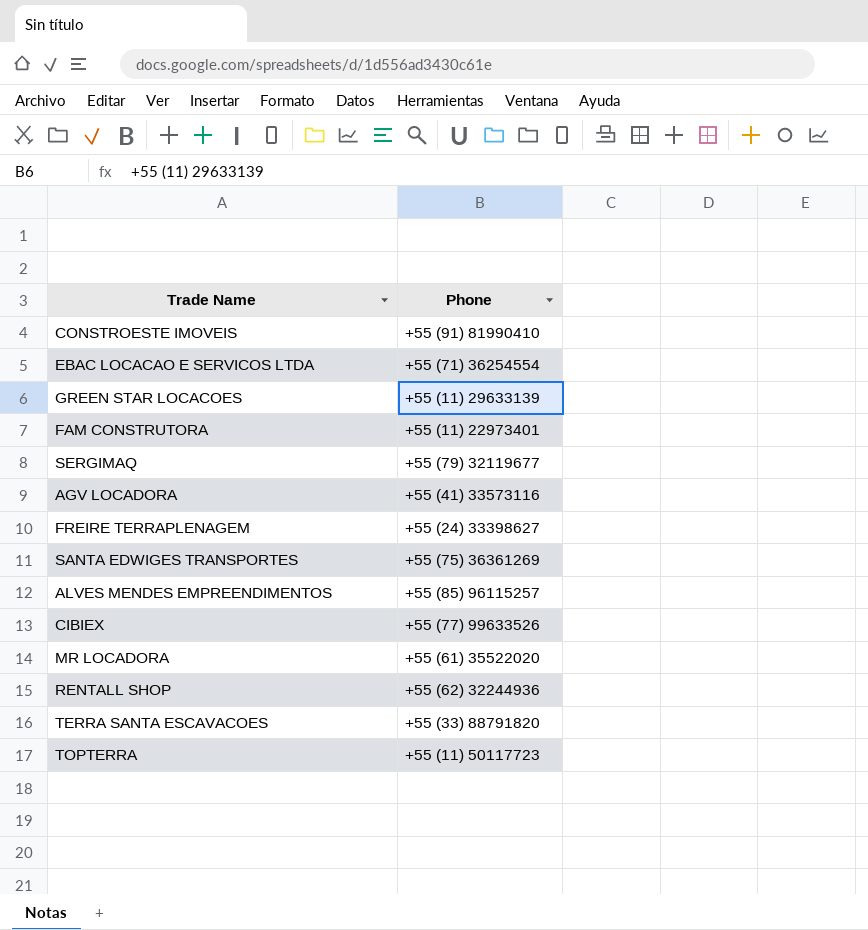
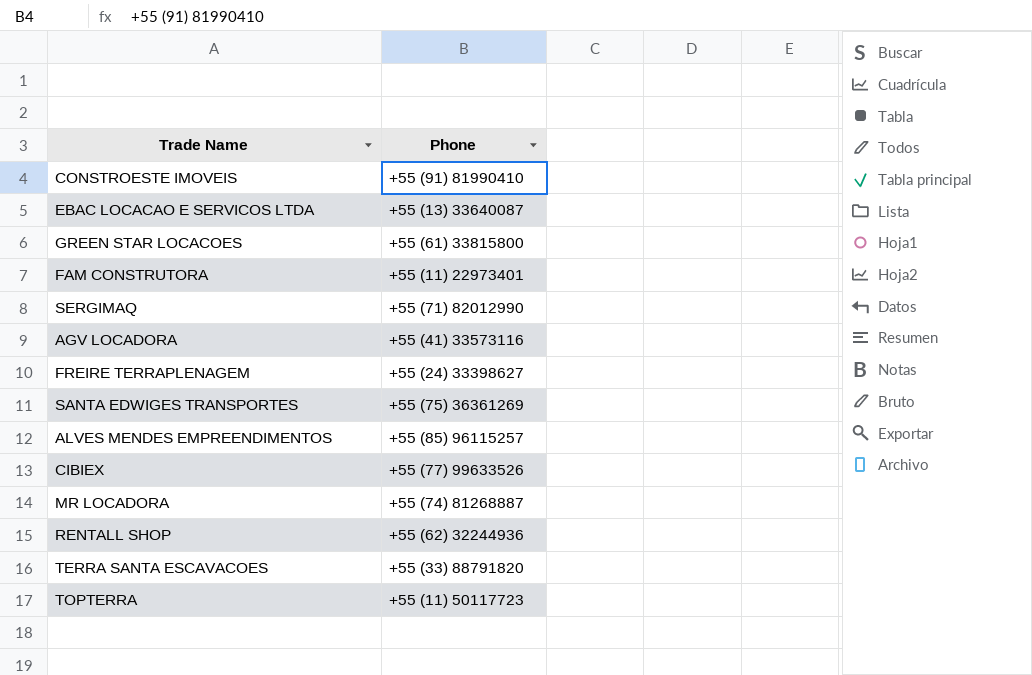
EBAC LOCACAO E SERVICOS LTDA | Phone: +55 (71) 36254554 -> +55 (13) 33640087
GREEN STAR LOCACOES | Phone: +55 (11) 29633139 -> +55 (61) 33815800
SERGIMAQ | Phone: +55 (79) 32119677 -> +55 (71) 82012990
MR LOCADORA | Phone: +55 (61) 35522020 -> +55 (74) 81268887

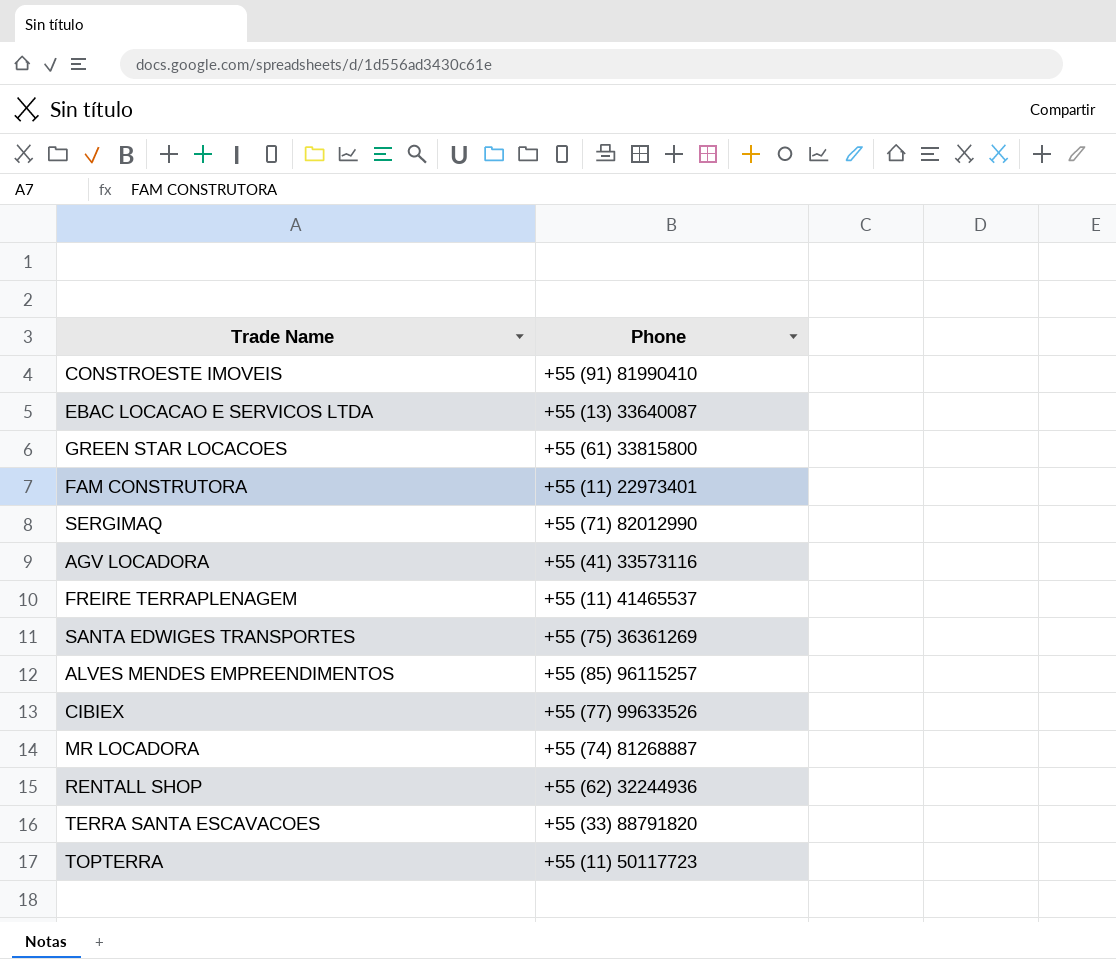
FREIRE TERRAPLENAGEM | Phone: +55 (24) 33398627 -> +55 (11) 41465537

